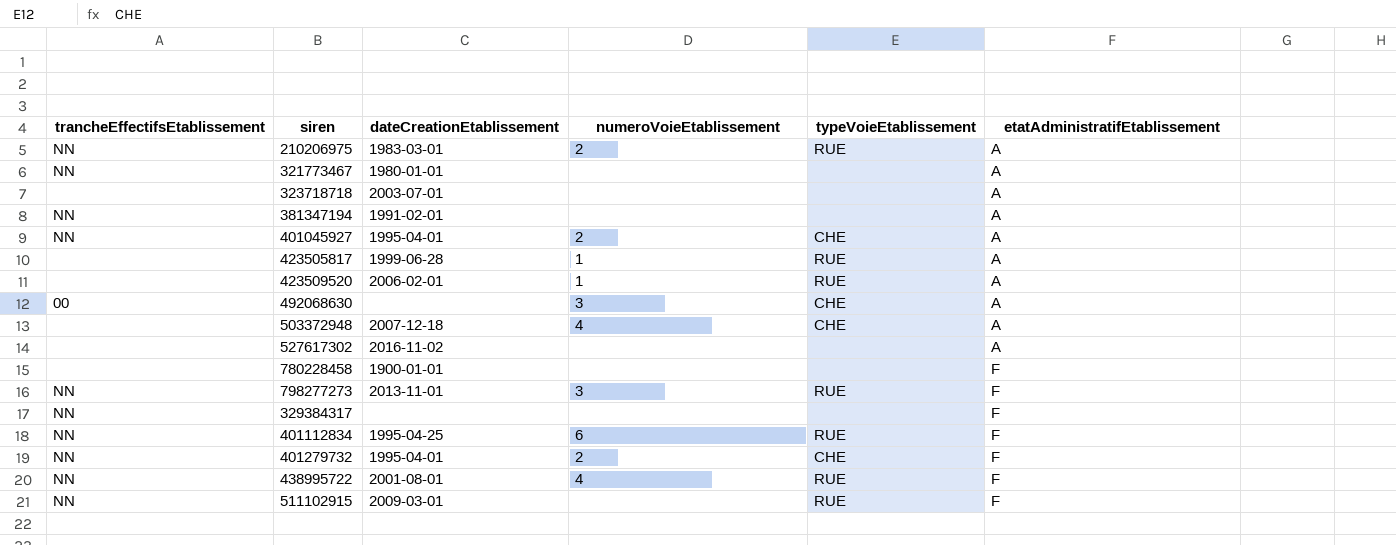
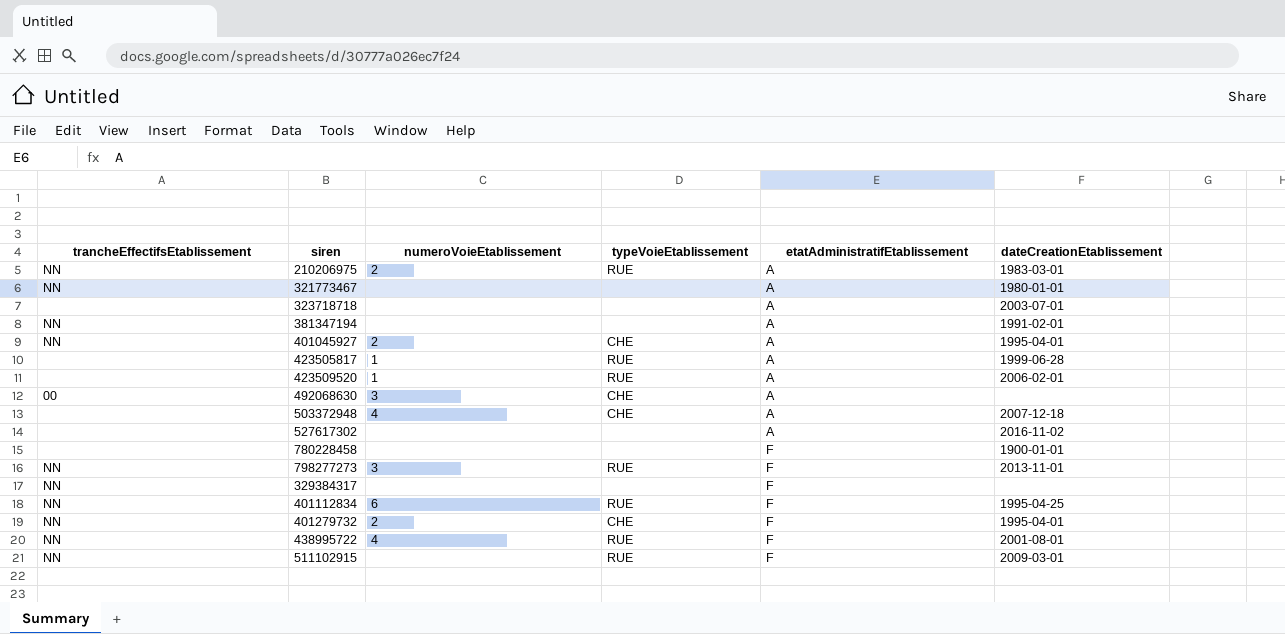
column dateCreationEtablissement | position: 3 -> 6

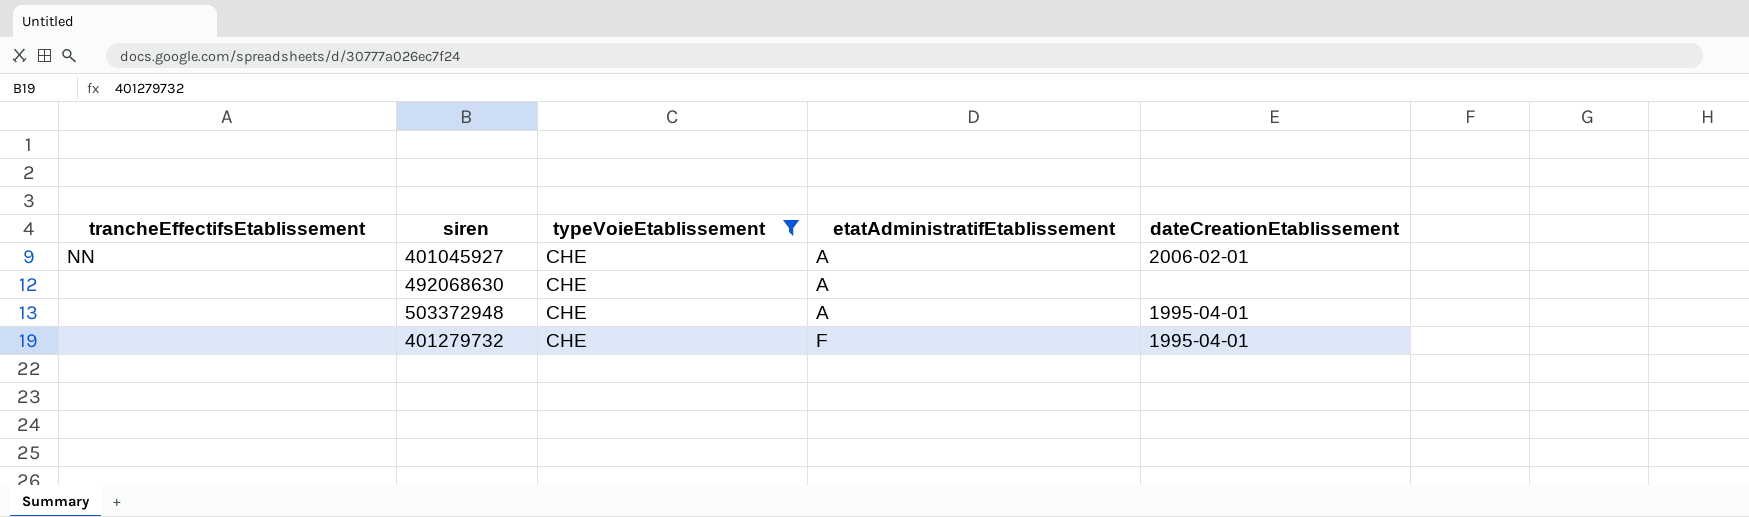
filter: none -> typeVoieEtablissement = CHE
column numeroVoieEtablissement | position: 3 -> none
401045927 | dateCreationEtablissement: 1995-04-01 -> 2006-02-01
492068630 | trancheEffectifsEtablissement: 00 -> none
503372948 | dateCreationEtablissement: 2007-12-18 -> 1995-04-01
401279732 | trancheEffectifsEtablissement: NN -> none

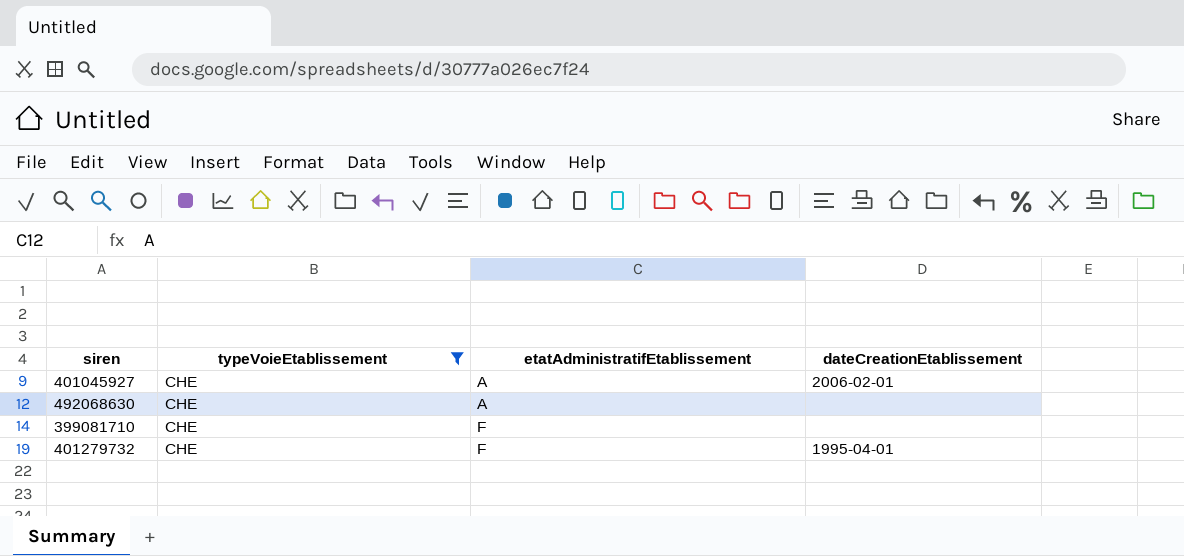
column trancheEffectifsEtablissement | position: 1 -> none
row 503372948: none | CHE | A | 1995-04-01 -> none
row 399081710: none -> CHE | F | none

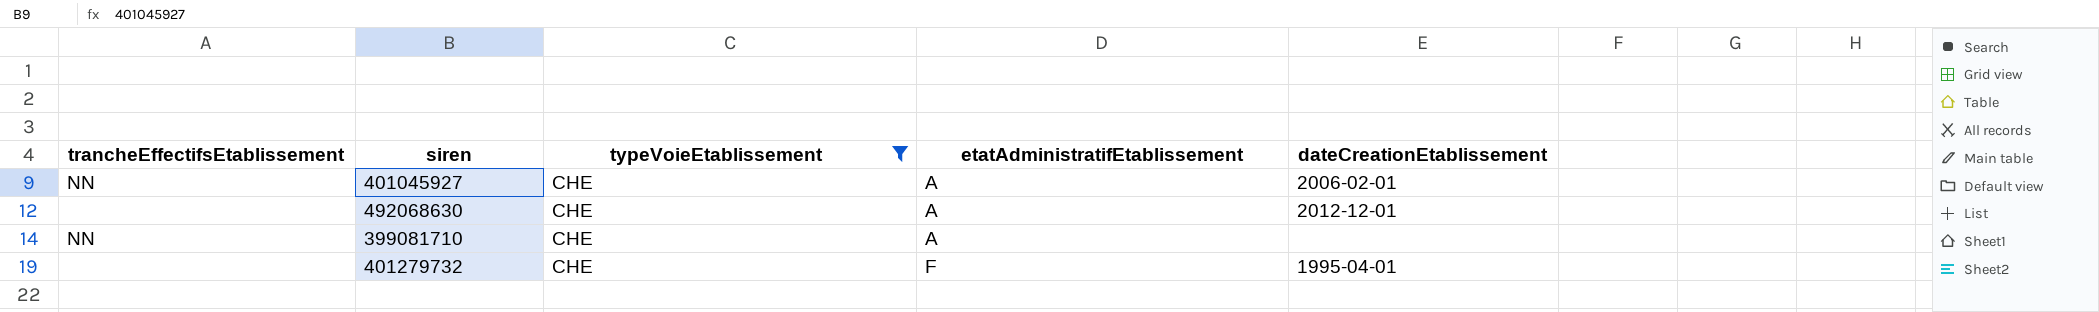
column trancheEffectifsEtablissement | position: none -> 1
492068630 | dateCreationEtablissement: none -> 2012-12-01
399081710 | etatAdministratifEtablissement: F -> A

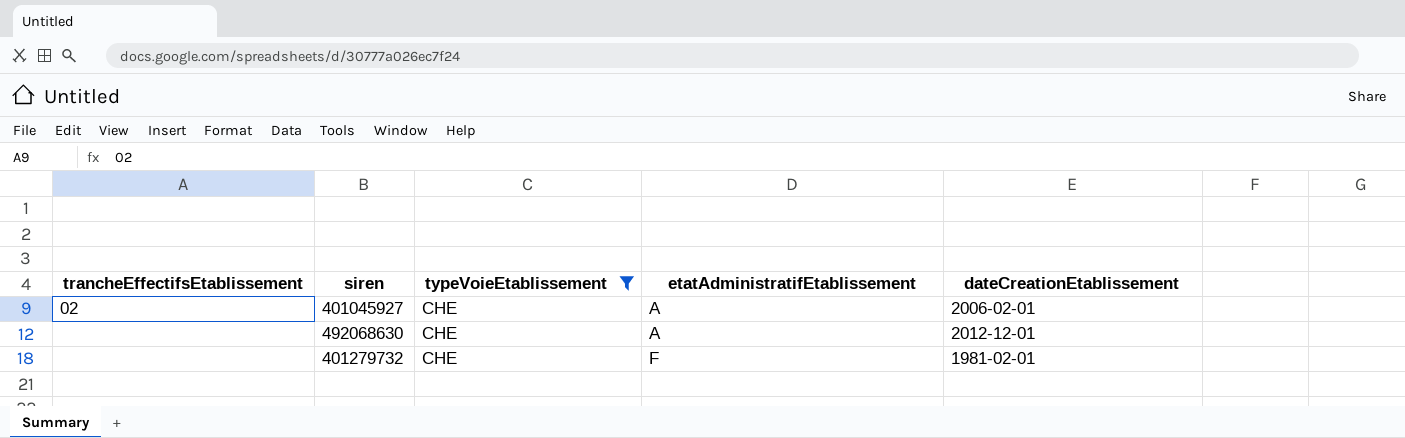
row 399081710: NN | CHE | A | none -> none
401045927 | trancheEffectifsEtablissement: NN -> 02
401279732 | dateCreationEtablissement: 1995-04-01 -> 1981-02-01

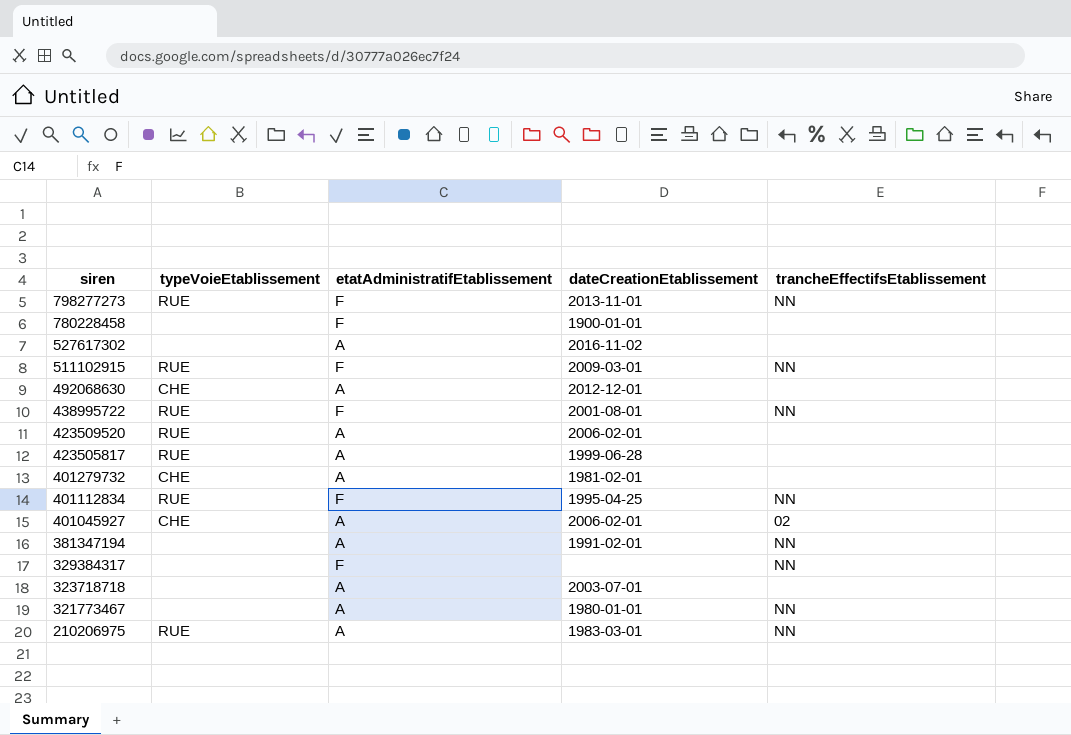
filter: typeVoieEtablissement = CHE -> none
row order: etatAdministratifEtablissement ascending -> siren descending
column trancheEffectifsEtablissement | position: 1 -> 5
401279732 | etatAdministratifEtablissement: F -> A

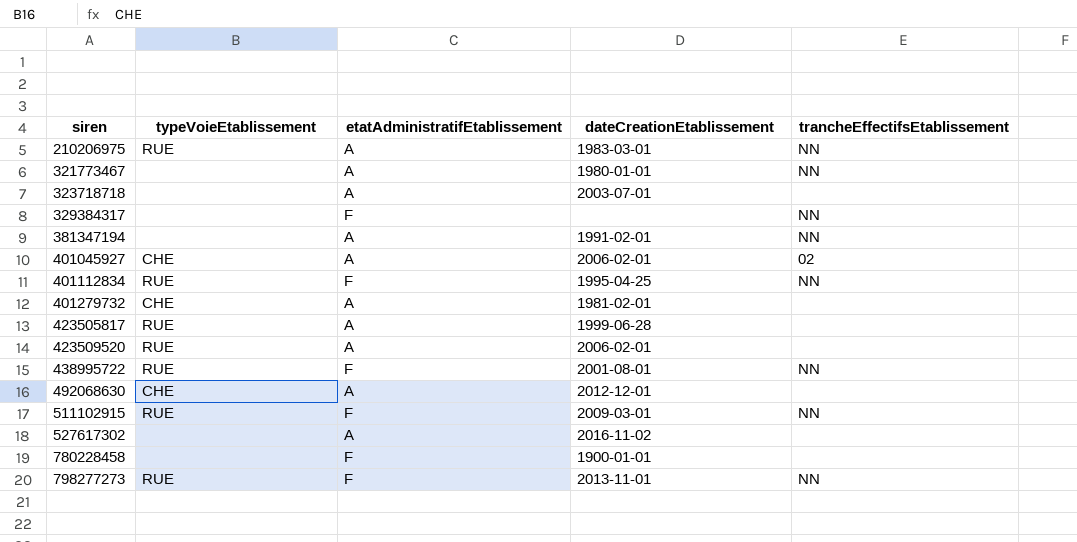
row order: siren descending -> siren ascending

